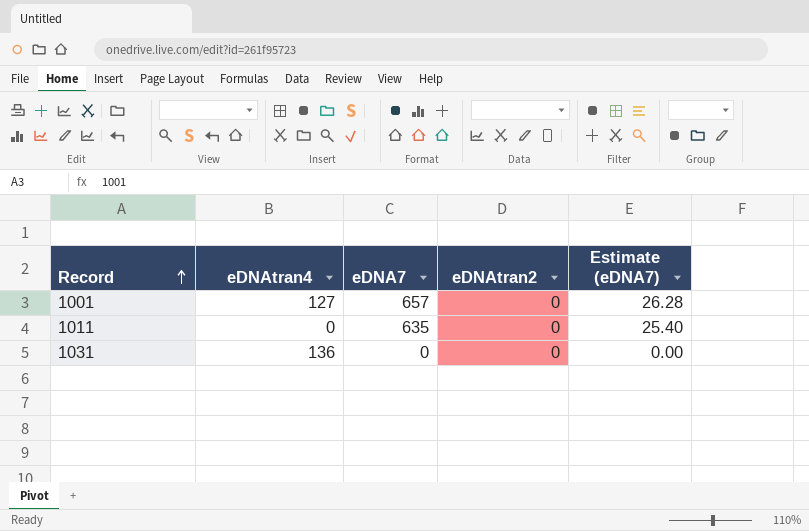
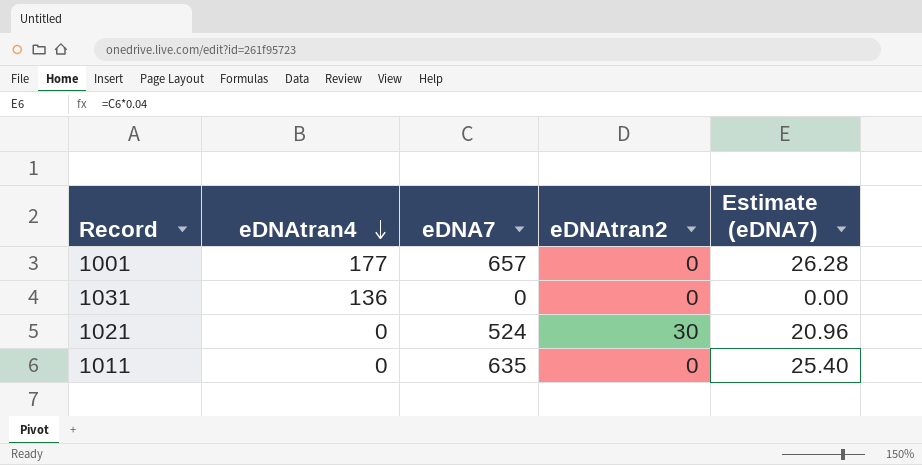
row order: Record ascending -> eDNAtran4 descending
1001 | eDNAtran4: 127 -> 177
row 1021: none -> 0 | 524 | 30 | 20.96

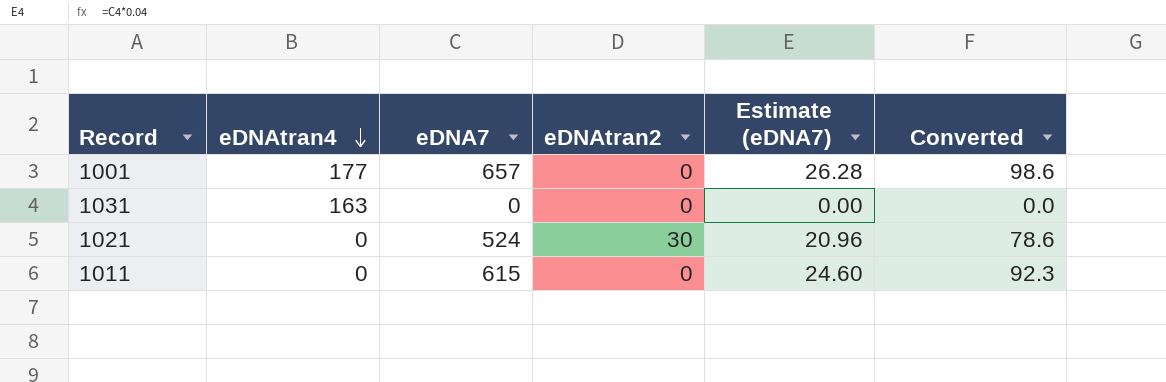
column Converted | formula: none -> [eDNA7] * 0.15
1031 | eDNAtran4: 136 -> 163
1011 | eDNA7: 635 -> 615
1011 | Estimate (eDNA7): 25.40 -> 24.60

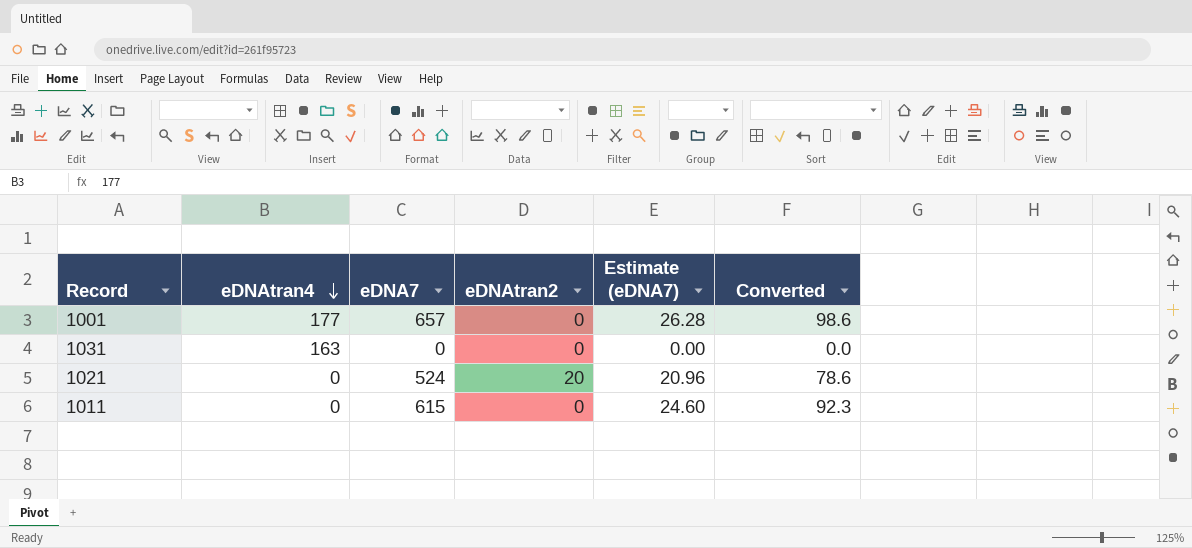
1021 | eDNAtran2: 30 -> 20

